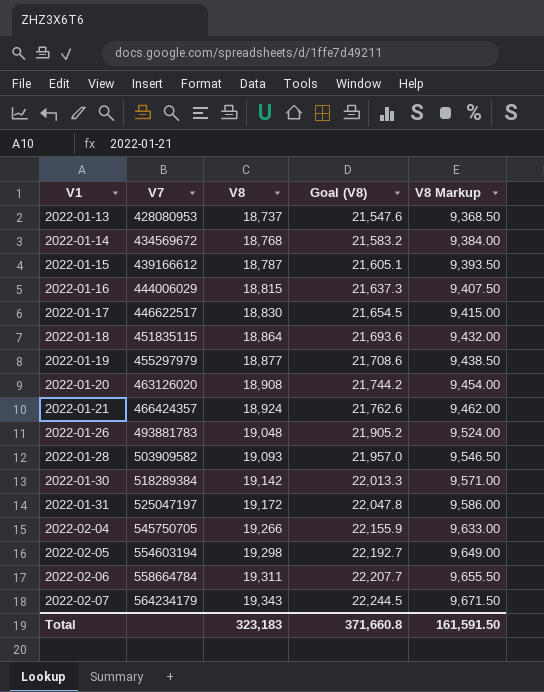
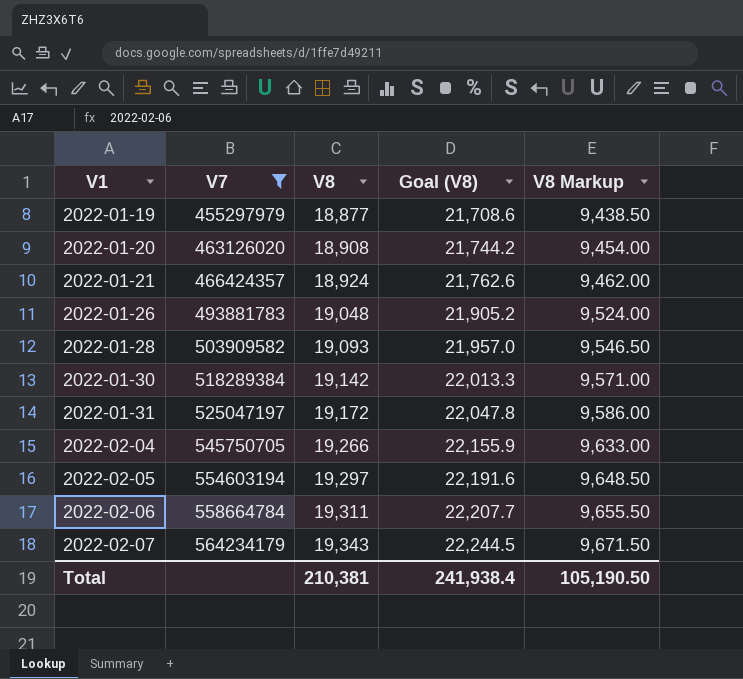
filter: none -> V7 >= 455297979
2022-02-05 | V8: 19,298 -> 19,297
2022-02-05 | Goal (V8): 22,192.7 -> 22,191.6
2022-02-05 | V8 Markup: 9,649.00 -> 9,648.50
Total | V8: 323,183 -> 210,381
Total | Goal (V8): 371,660.8 -> 241,938.4
Total | V8 Markup: 161,591.50 -> 105,190.50

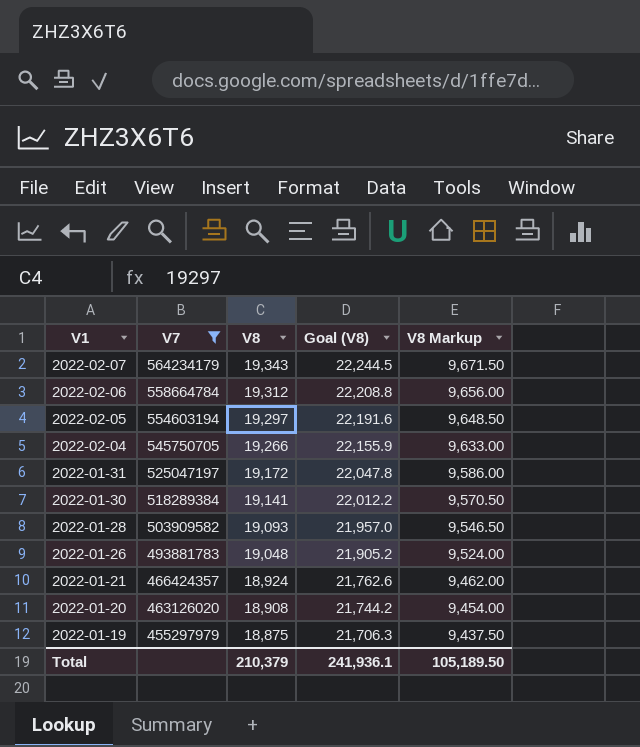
row order: V1 ascending -> V1 descending
2022-02-06 | V8: 19,311 -> 19,312
2022-02-06 | Goal (V8): 22,207.7 -> 22,208.8
2022-02-06 | V8 Markup: 9,655.50 -> 9,656.00
2022-01-30 | V8: 19,142 -> 19,141
2022-01-30 | Goal (V8): 22,013.3 -> 22,012.2
2022-01-30 | V8 Markup: 9,571.00 -> 9,570.50
2022-01-19 | V8: 18,877 -> 18,875
2022-01-19 | Goal (V8): 21,708.6 -> 21,706.3
2022-01-19 | V8 Markup: 9,438.50 -> 9,437.50
Total | V8: 210,381 -> 210,379
Total | Goal (V8): 241,938.4 -> 241,936.1
Total | V8 Markup: 105,190.50 -> 105,189.50

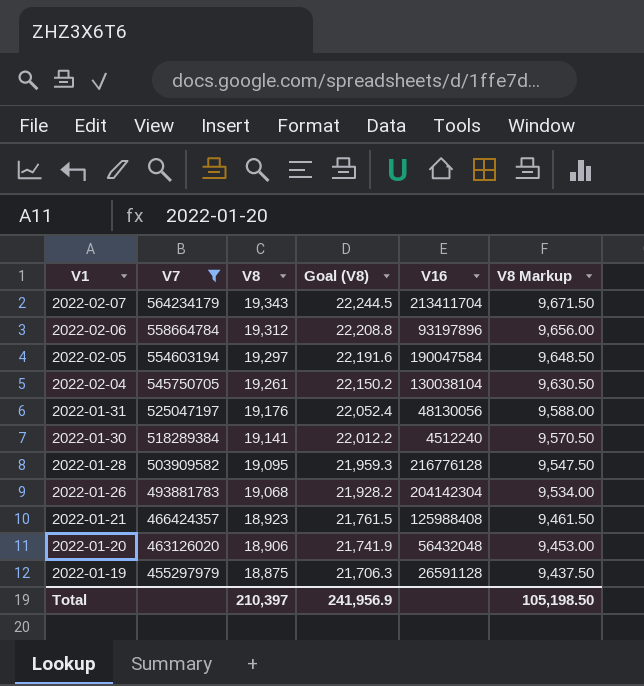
column V16 | position: none -> 5
2022-02-04 | V8: 19,266 -> 19,261
2022-02-04 | Goal (V8): 22,155.9 -> 22,150.2
2022-02-04 | V8 Markup: 9,633.00 -> 9,630.50
2022-01-31 | V8: 19,172 -> 19,176
2022-01-31 | Goal (V8): 22,047.8 -> 22,052.4
2022-01-31 | V8 Markup: 9,586.00 -> 9,588.00
2022-01-28 | V8: 19,093 -> 19,095
2022-01-28 | Goal (V8): 21,957.0 -> 21,959.3
2022-01-28 | V8 Markup: 9,546.50 -> 9,547.50
2022-01-26 | V8: 19,048 -> 19,068
2022-01-26 | Goal (V8): 21,905.2 -> 21,928.2
2022-01-26 | V8 Markup: 9,524.00 -> 9,534.00
2022-01-21 | V8: 18,924 -> 18,923
2022-01-21 | Goal (V8): 21,762.6 -> 21,761.5
2022-01-21 | V8 Markup: 9,462.00 -> 9,461.50
2022-01-20 | V8: 18,908 -> 18,906
2022-01-20 | Goal (V8): 21,744.2 -> 21,741.9
2022-01-20 | V8 Markup: 9,454.00 -> 9,453.00
Total | V8: 210,379 -> 210,397
Total | Goal (V8): 241,936.1 -> 241,956.9
Total | V8 Markup: 105,189.50 -> 105,198.50

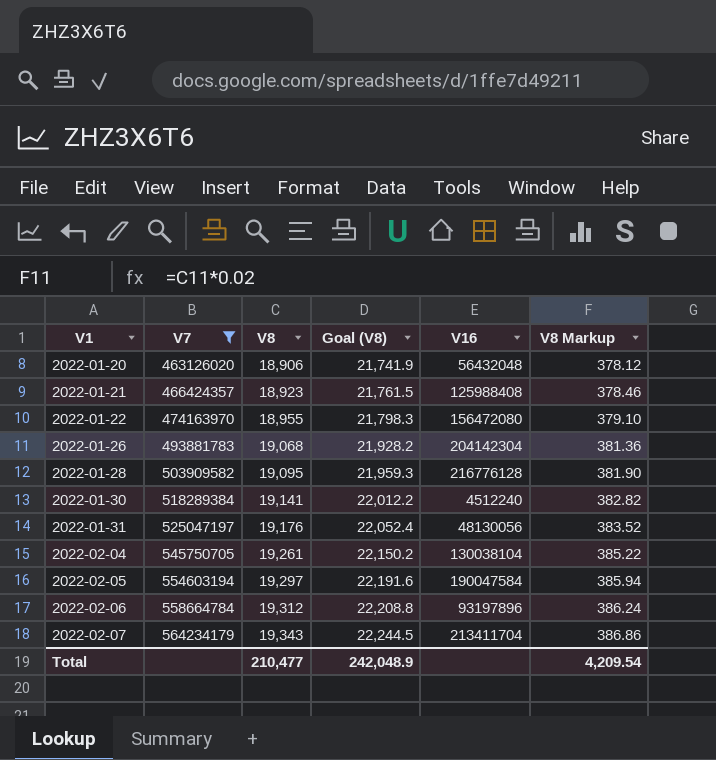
row order: V1 descending -> V1 ascending
column V8 Markup | formula: [V8] * 0.5 -> [V8] * 0.02
row 2022-01-19: 455297979 | 18,875 | 21,706.3 | 26591128 | 9,437.50 -> none
row 2022-01-22: none -> 474163970 | 18,955 | 21,798.3 | 156472080 | 379.10
Total | V8: 210,397 -> 210,477
Total | Goal (V8): 241,956.9 -> 242,048.9
Total | V8 Markup: 105,198.50 -> 4,209.54

